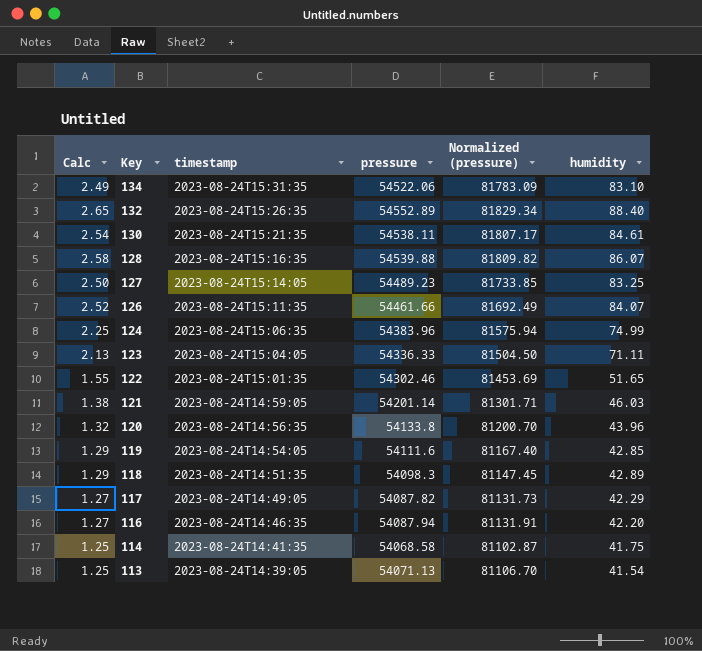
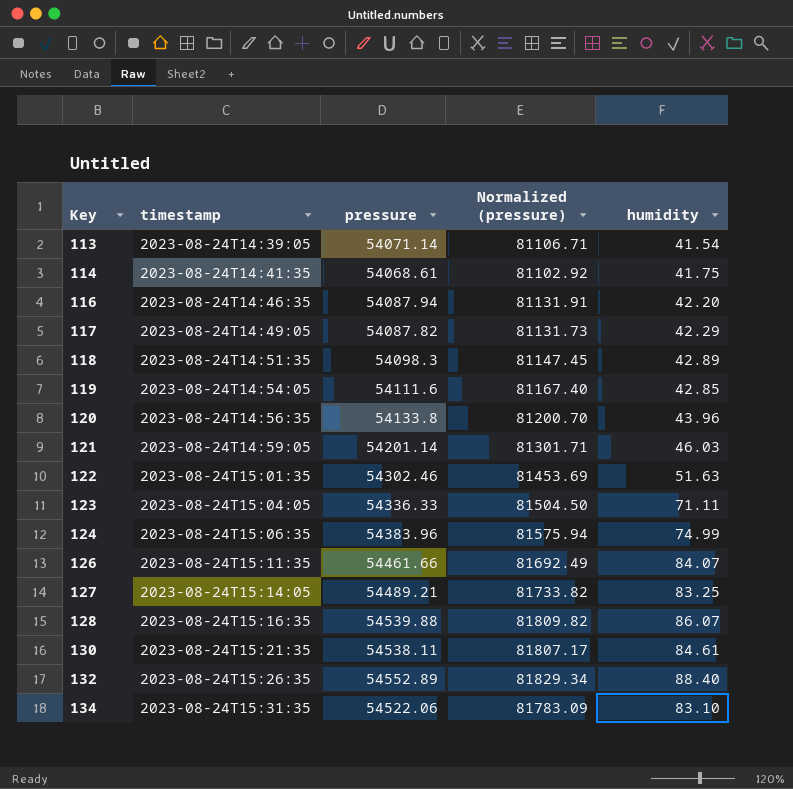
row order: Key descending -> Key ascending
column Calc | formula: [humidity] * 0.03 -> none
113 | pressure: 54071.13 -> 54071.14
113 | Normalized (pressure): 81106.70 -> 81106.71
114 | pressure: 54068.58 -> 54068.61
114 | Normalized (pressure): 81102.87 -> 81102.92
122 | humidity: 51.65 -> 51.63
127 | pressure: 54489.23 -> 54489.21
127 | Normalized (pressure): 81733.85 -> 81733.82

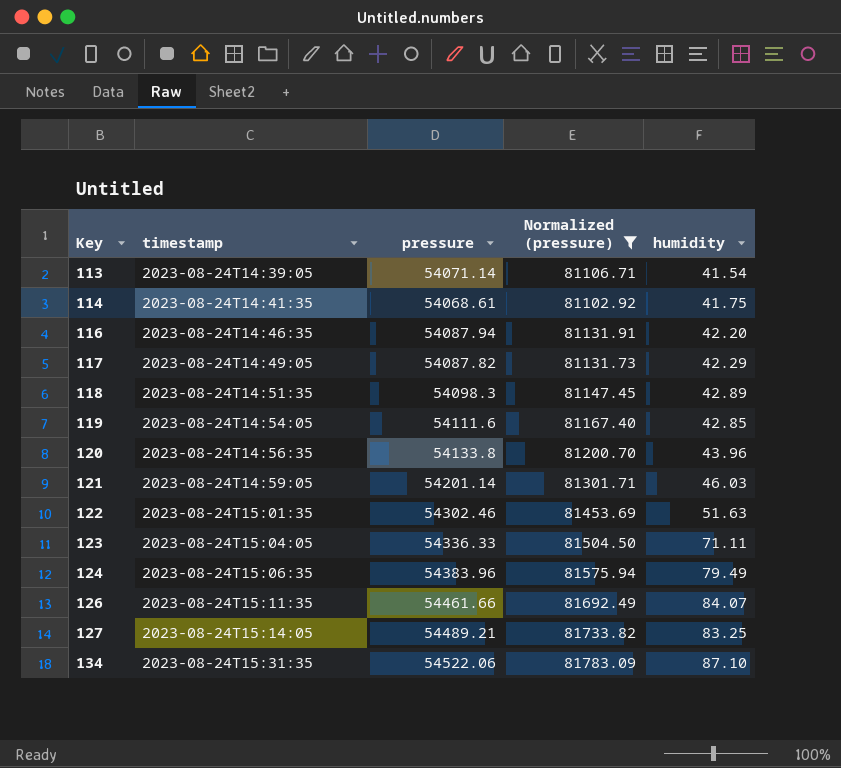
filter: none -> Normalized (pressure) <= 81783.09
124 | humidity: 74.99 -> 79.49
134 | humidity: 83.10 -> 87.10

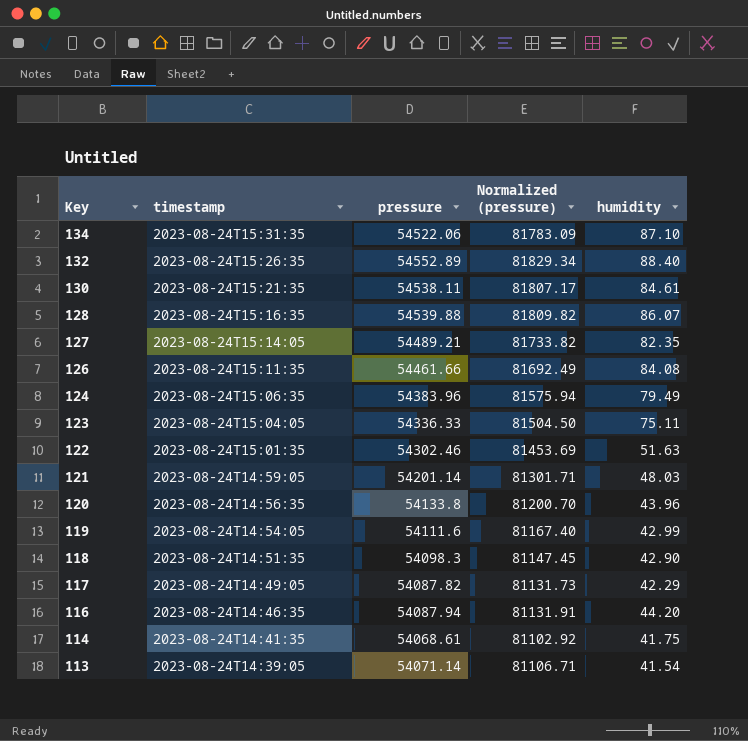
filter: Normalized (pressure) <= 81783.09 -> none
row order: Key ascending -> Key descending
127 | humidity: 83.25 -> 82.35
126 | humidity: 84.07 -> 84.08
123 | humidity: 71.11 -> 75.11
121 | humidity: 46.03 -> 48.03
119 | humidity: 42.85 -> 42.99
118 | humidity: 42.89 -> 42.90
116 | humidity: 42.20 -> 44.20

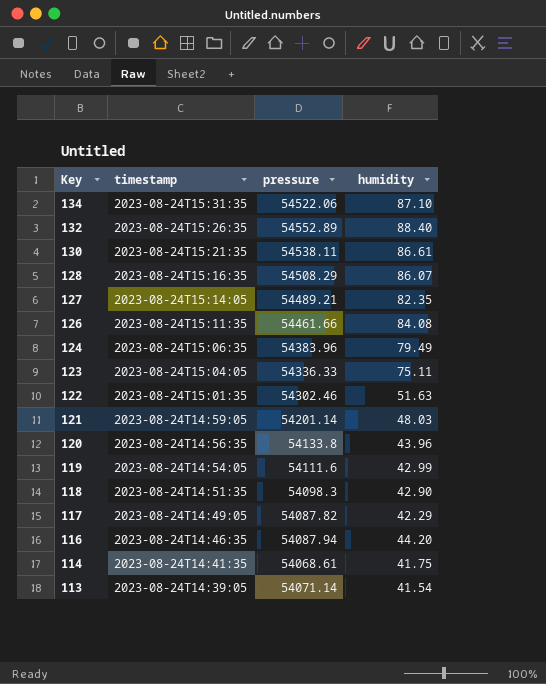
column Normalized (pressure) | formula: [pressure] * 1.5 -> none
130 | humidity: 84.61 -> 86.61
128 | pressure: 54539.88 -> 54508.29

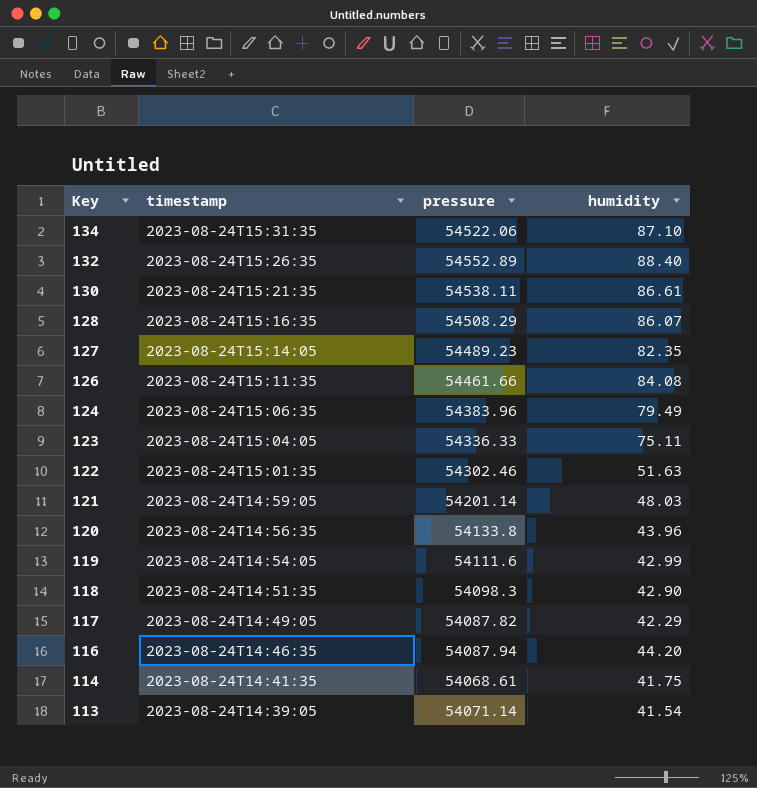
127 | pressure: 54489.21 -> 54489.23

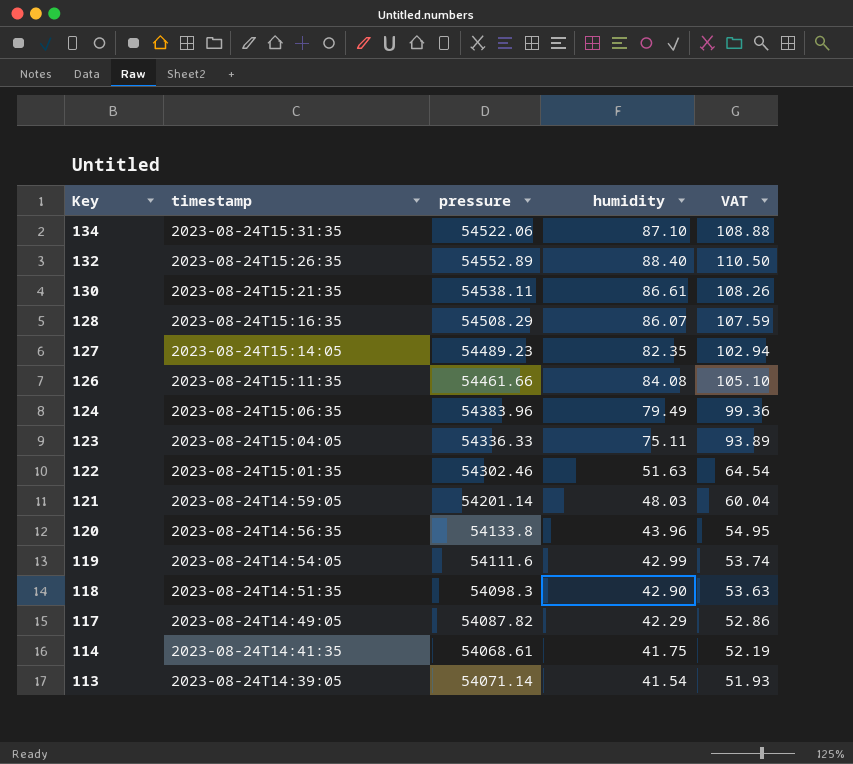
column VAT | formula: none -> [humidity] * 1.25
row 116: 2023-08-24T14:46:35 | 54087.94 | 44.20 -> none

